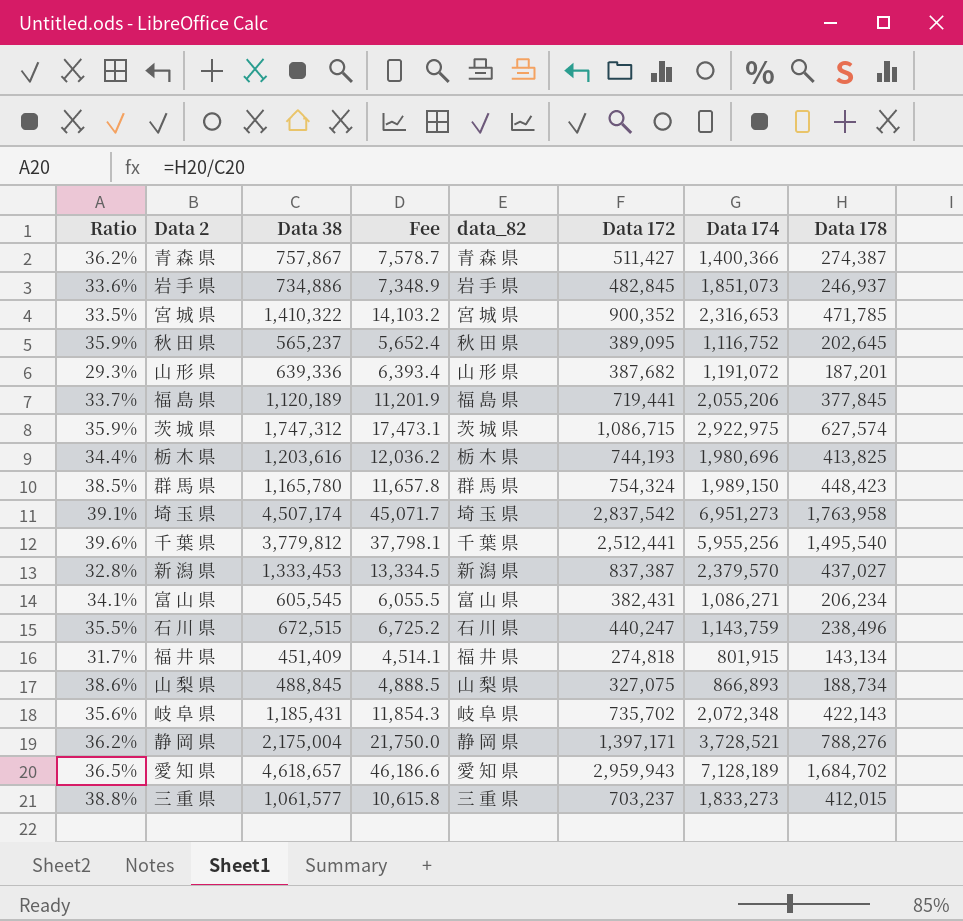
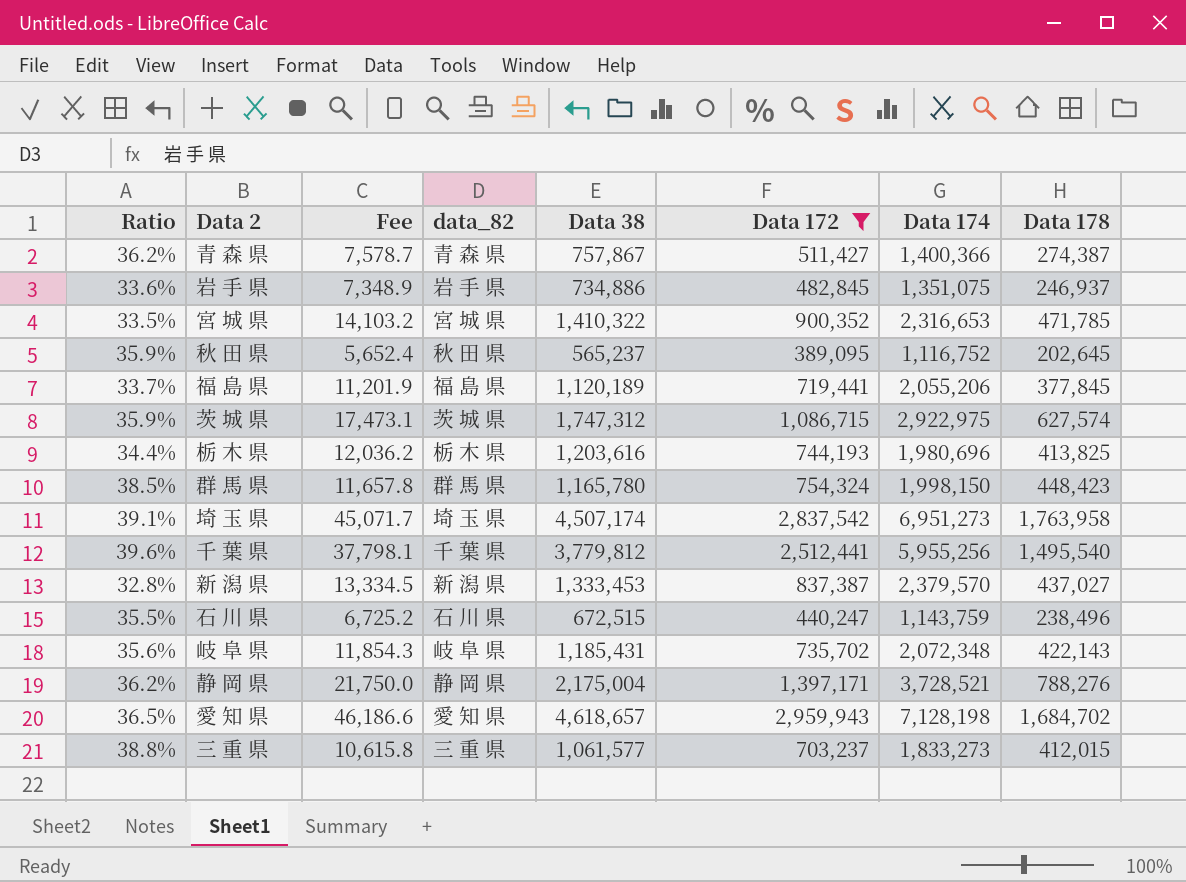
filter: none -> Data 172 >= 389,095
column Data 38 | position: 3 -> 5
岩 手 県 | Data 174: 1,851,073 -> 1,351,075
群 馬 県 | Data 174: 1,989,150 -> 1,998,150
愛 知 県 | Data 174: 7,128,189 -> 7,128,198

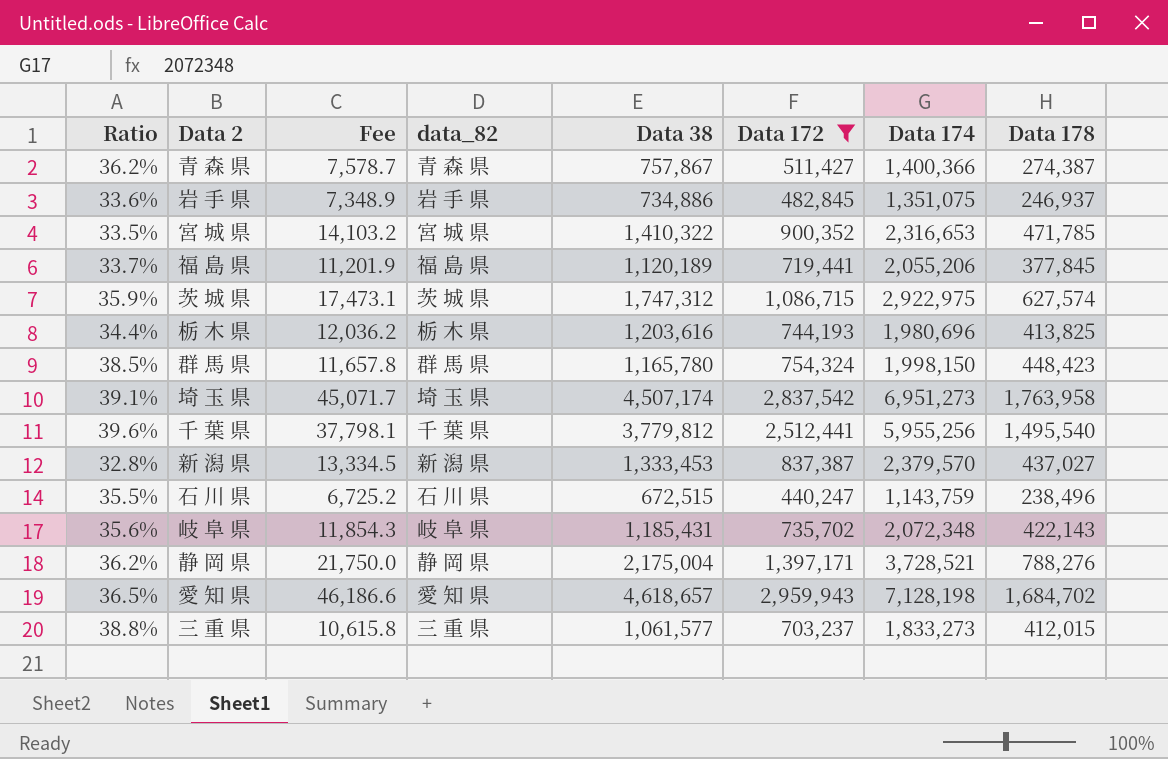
row 秋 田 県: 35.9% | 5,652.4 | 秋 田 県 | 565,237 | 389,095 | 1,116,752 | 202,645 -> none

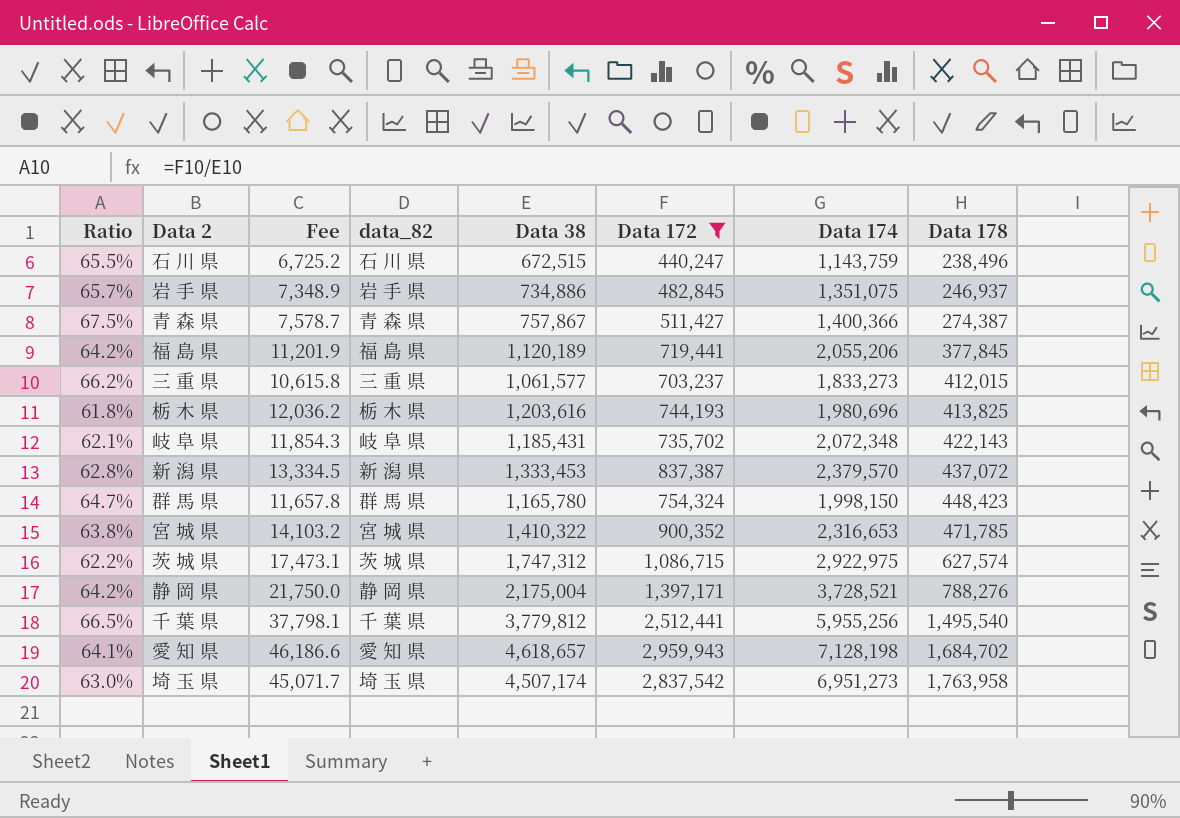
row order: none -> Data 178 ascending
column Ratio | formula: [Data 178] / [Data 38] -> [Data 172] / [Data 38]
新 潟 県 | Data 178: 437,027 -> 437,072

